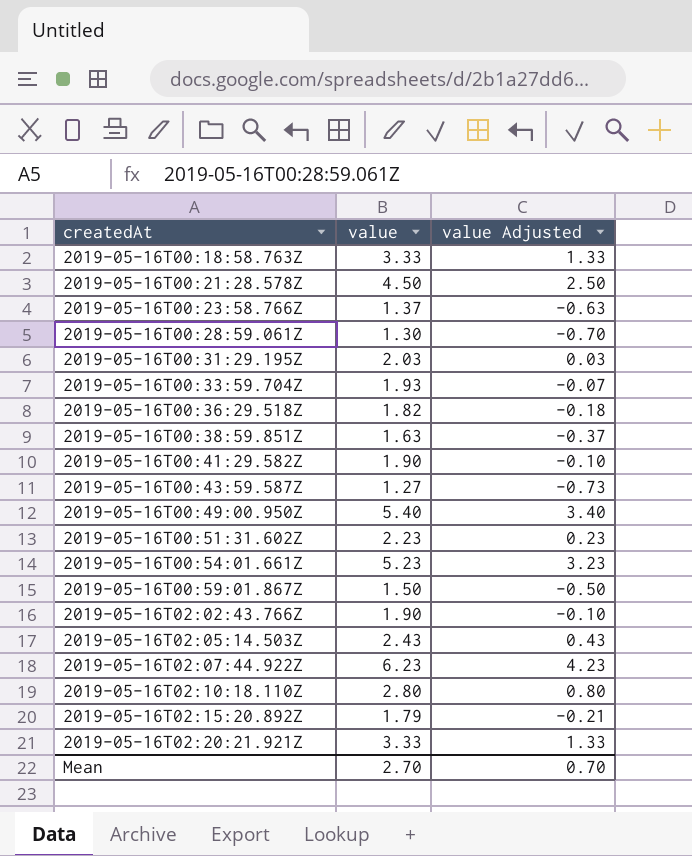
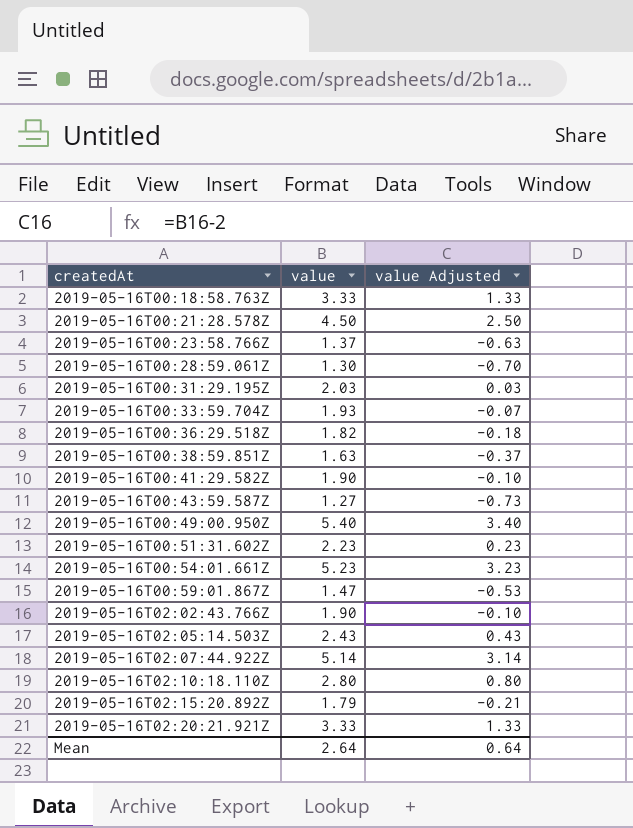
2019-05-16T00:59:01.867Z | value: 1.50 -> 1.47
2019-05-16T00:59:01.867Z | value Adjusted: -0.50 -> -0.53
2019-05-16T02:07:44.922Z | value: 6.23 -> 5.14
2019-05-16T02:07:44.922Z | value Adjusted: 4.23 -> 3.14
Mean | value: 2.70 -> 2.64
Mean | value Adjusted: 0.70 -> 0.64

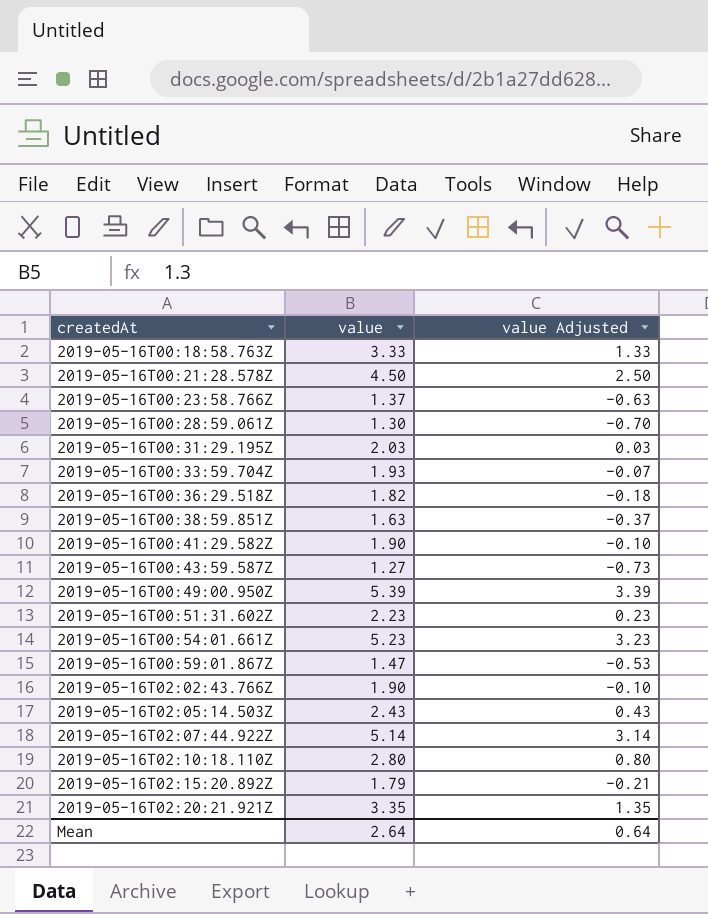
2019-05-16T00:49:00.950Z | value: 5.40 -> 5.39
2019-05-16T00:49:00.950Z | value Adjusted: 3.40 -> 3.39
2019-05-16T02:20:21.921Z | value: 3.33 -> 3.35
2019-05-16T02:20:21.921Z | value Adjusted: 1.33 -> 1.35

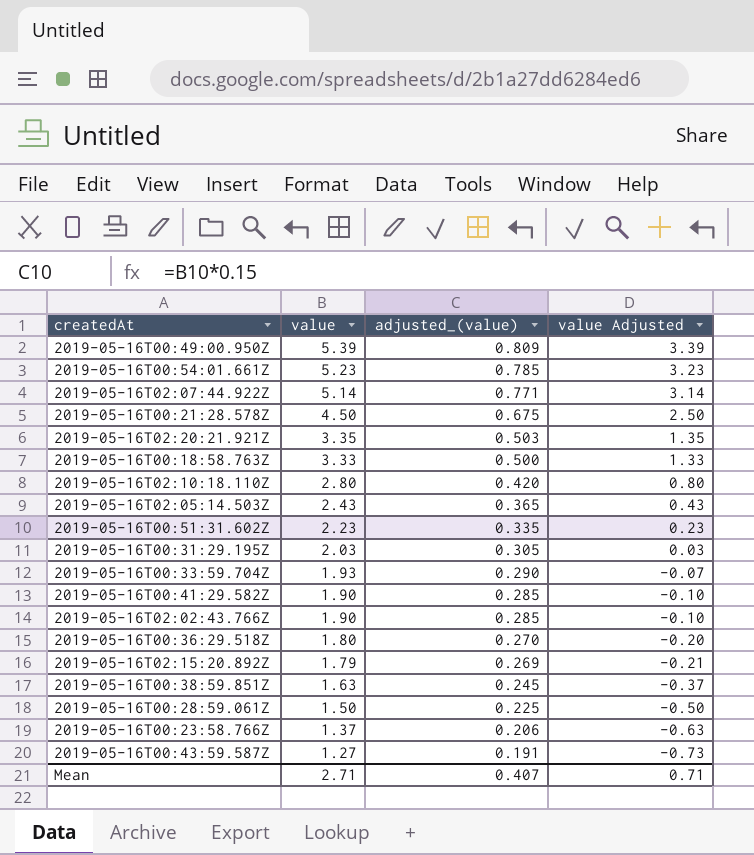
row order: createdAt ascending -> value descending
column adjusted_(value) | formula: none -> [value] * 0.15
row 2019-05-16T00:59:01.867Z: 1.47 | -0.53 -> none
2019-05-16T00:36:29.518Z | value: 1.82 -> 1.80
2019-05-16T00:36:29.518Z | value Adjusted: -0.18 -> -0.20
2019-05-16T00:28:59.061Z | value: 1.30 -> 1.50
2019-05-16T00:28:59.061Z | value Adjusted: -0.70 -> -0.50
Mean | value: 2.64 -> 2.71
Mean | value Adjusted: 0.64 -> 0.71

